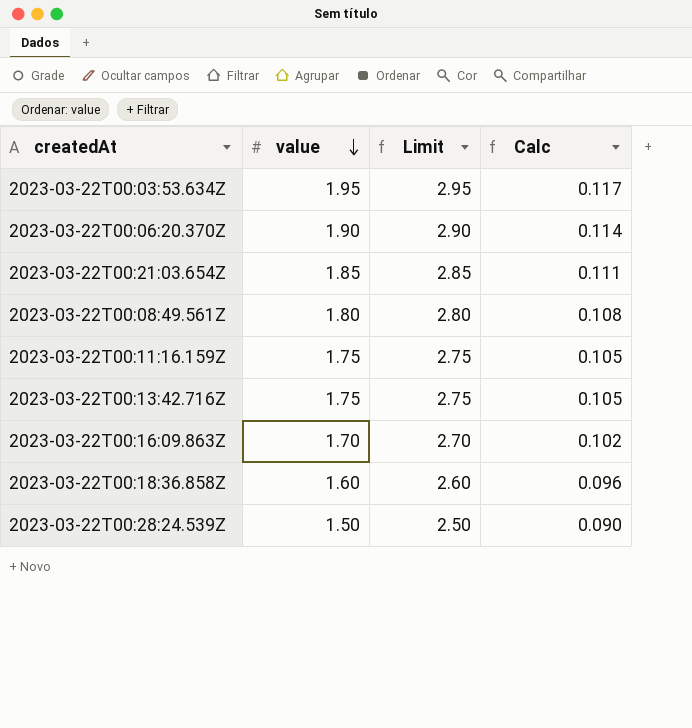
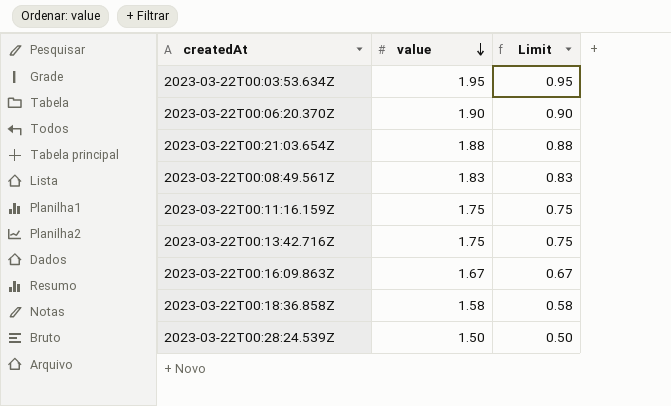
column Calc | formula: [value] * 0.06 -> none
column Limit | formula: [value] + 1 -> [value] - 1
2023-03-22T00:21:03.654Z | value: 1.85 -> 1.88
2023-03-22T00:08:49.561Z | value: 1.80 -> 1.83
2023-03-22T00:16:09.863Z | value: 1.70 -> 1.67
2023-03-22T00:18:36.858Z | value: 1.60 -> 1.58

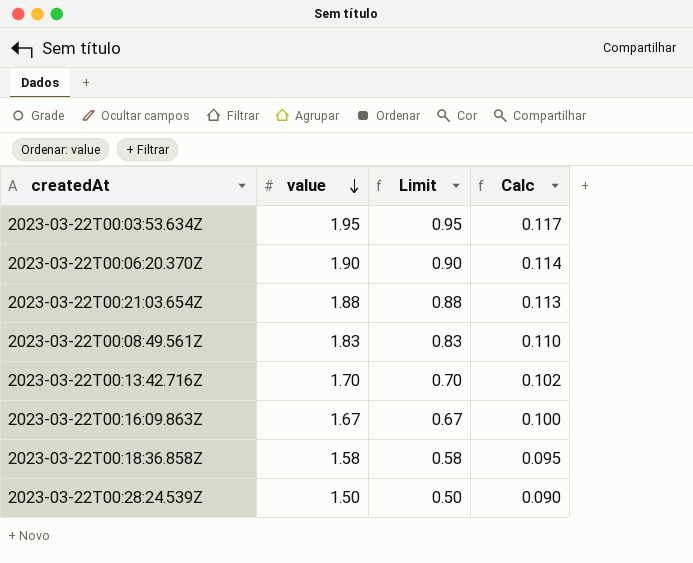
column Calc | formula: none -> [value] * 0.06
row 2023-03-22T00:11:16.159Z: 1.75 | 0.75 -> none
2023-03-22T00:13:42.716Z | value: 1.75 -> 1.70
2023-03-22T00:13:42.716Z | Limit: 0.75 -> 0.70

